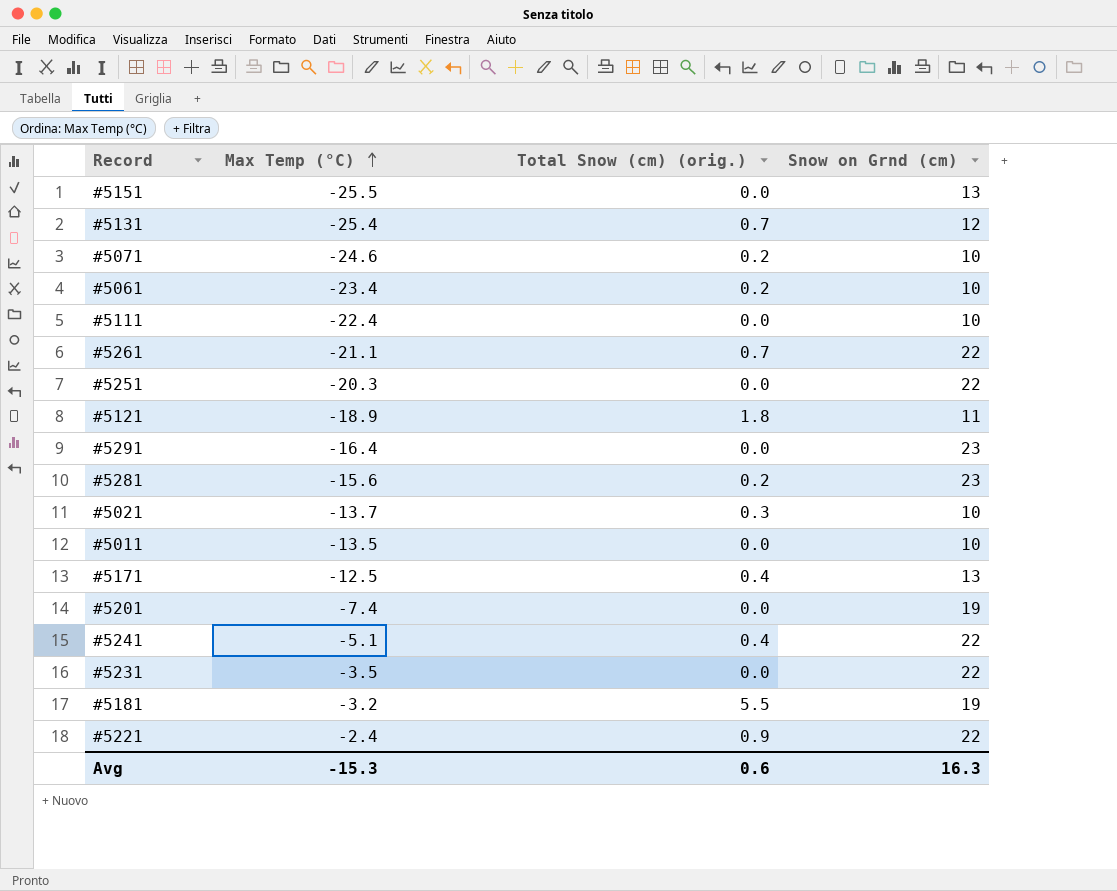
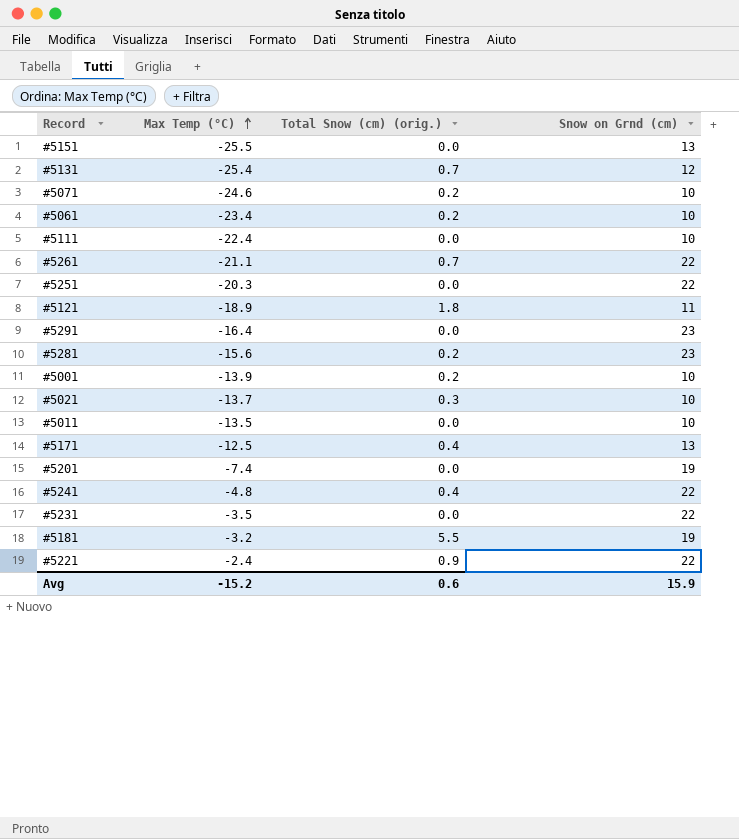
row #5001: none -> -13.9 | 0.2 | 10
#5241 | Max Temp (°C): -5.1 -> -4.8
Avg | Max Temp (°C): -15.3 -> -15.2
Avg | Snow on Grnd (cm): 16.3 -> 15.9

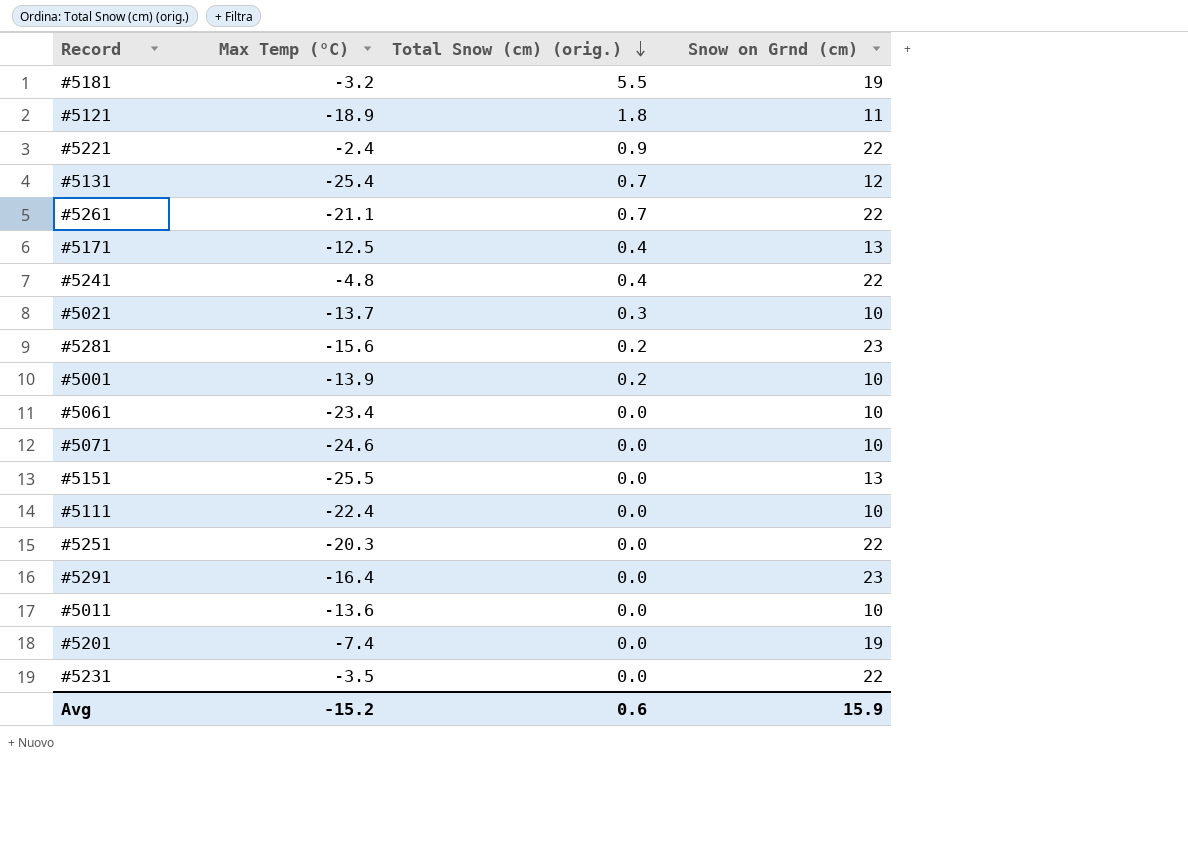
row order: Max Temp (°C) ascending -> Total Snow (cm) (orig.) descending
#5061 | Total Snow (cm) (orig.): 0.2 -> 0.0
#5071 | Total Snow (cm) (orig.): 0.2 -> 0.0
#5011 | Max Temp (°C): -13.5 -> -13.6

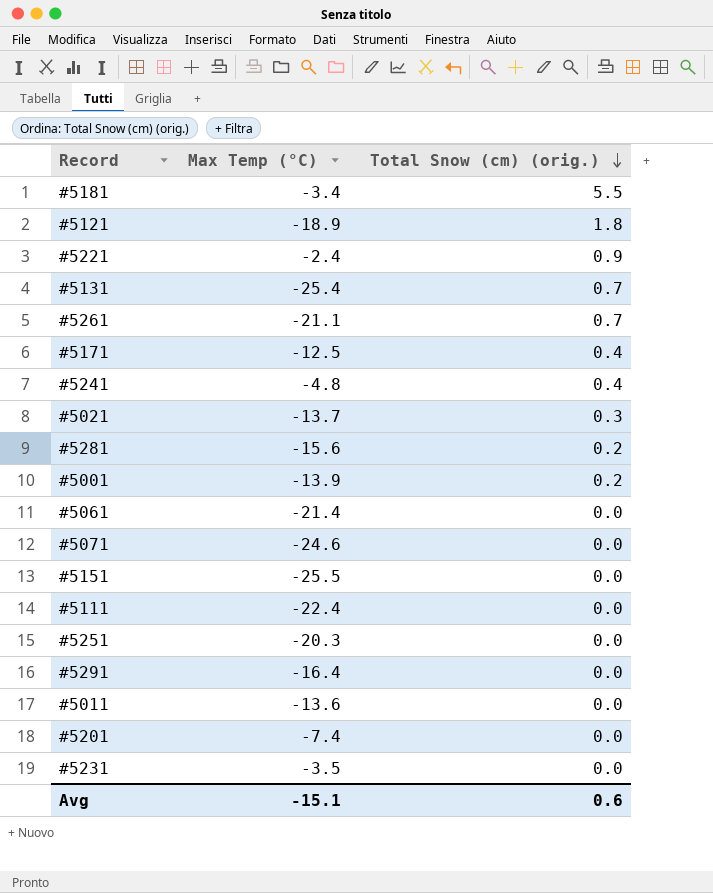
column Snow on Grnd (cm) | position: 4 -> none
#5181 | Max Temp (°C): -3.2 -> -3.4
#5061 | Max Temp (°C): -23.4 -> -21.4
Avg | Max Temp (°C): -15.2 -> -15.1

